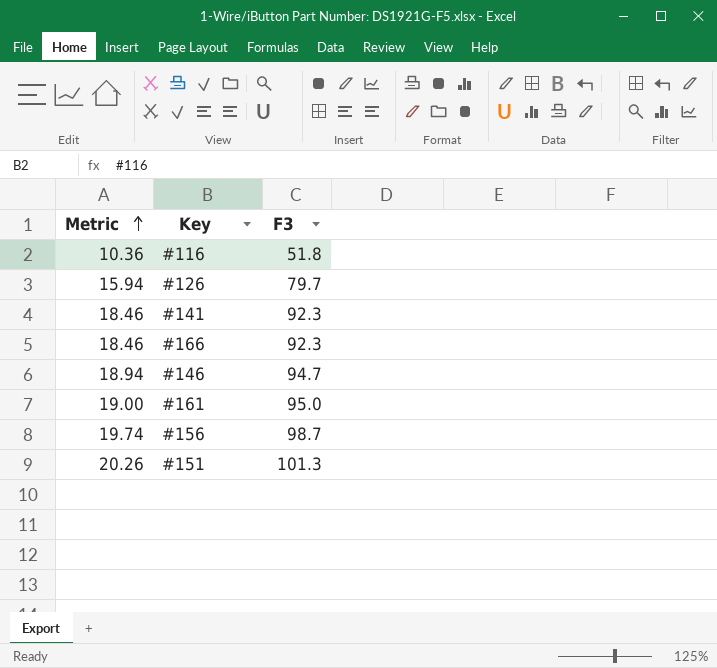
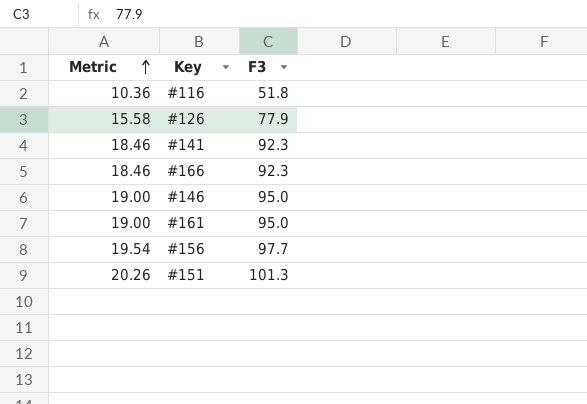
#126 | Metric: 15.94 -> 15.58
#126 | F3: 79.7 -> 77.9
#146 | Metric: 18.94 -> 19.00
#146 | F3: 94.7 -> 95.0
#156 | Metric: 19.74 -> 19.54
#156 | F3: 98.7 -> 97.7

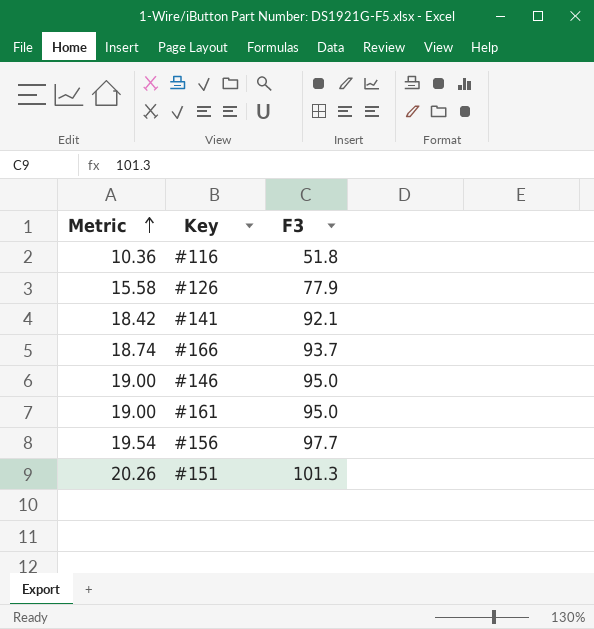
#141 | Metric: 18.46 -> 18.42
#141 | F3: 92.3 -> 92.1
#166 | Metric: 18.46 -> 18.74
#166 | F3: 92.3 -> 93.7

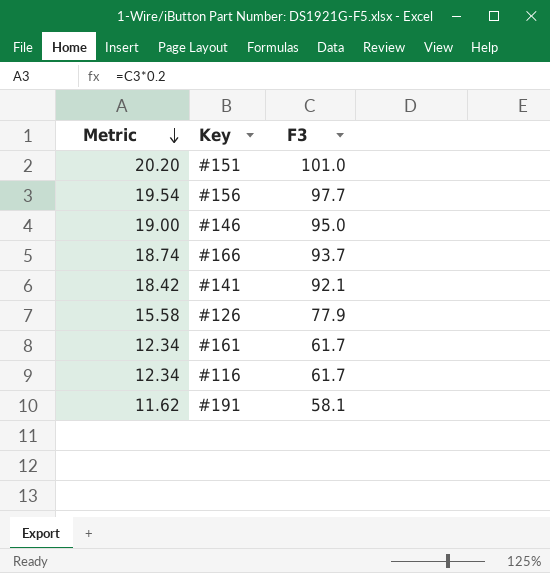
row order: Metric ascending -> Metric descending
#151 | Metric: 20.26 -> 20.20
#151 | F3: 101.3 -> 101.0
#161 | Metric: 19.00 -> 12.34
#161 | F3: 95.0 -> 61.7
#116 | Metric: 10.36 -> 12.34
#116 | F3: 51.8 -> 61.7
row #191: none -> 11.62 | 58.1

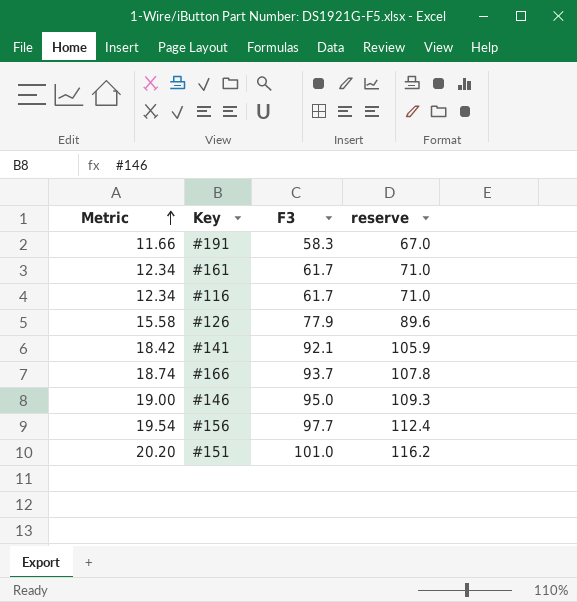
row order: Metric descending -> Metric ascending
column reserve | formula: none -> [F3] * 1.15
#191 | Metric: 11.62 -> 11.66
#191 | F3: 58.1 -> 58.3

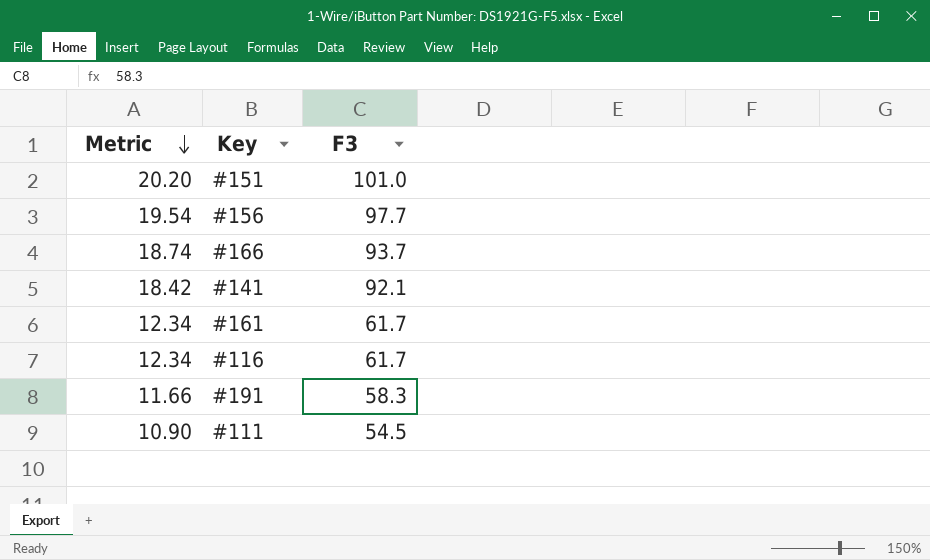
row order: Metric ascending -> Metric descending
column reserve | formula: [F3] * 1.15 -> none
row #126: 15.58 | 77.9 | 89.6 -> none
row #146: 19.00 | 95.0 | 109.3 -> none
row #111: none -> 10.90 | 54.5

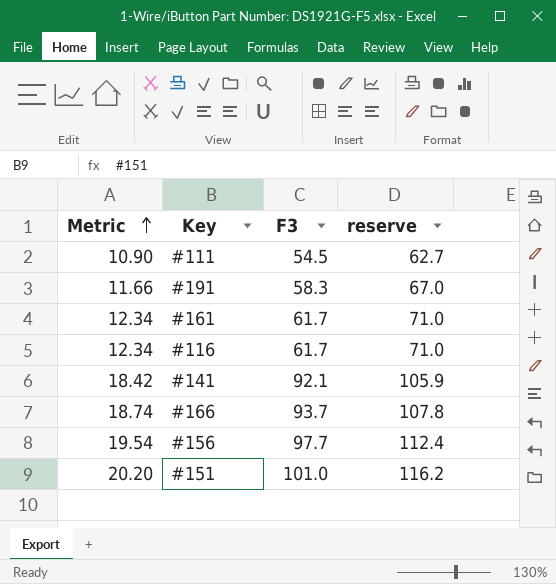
row order: Metric descending -> Metric ascending
column reserve | formula: none -> [F3] * 1.15

